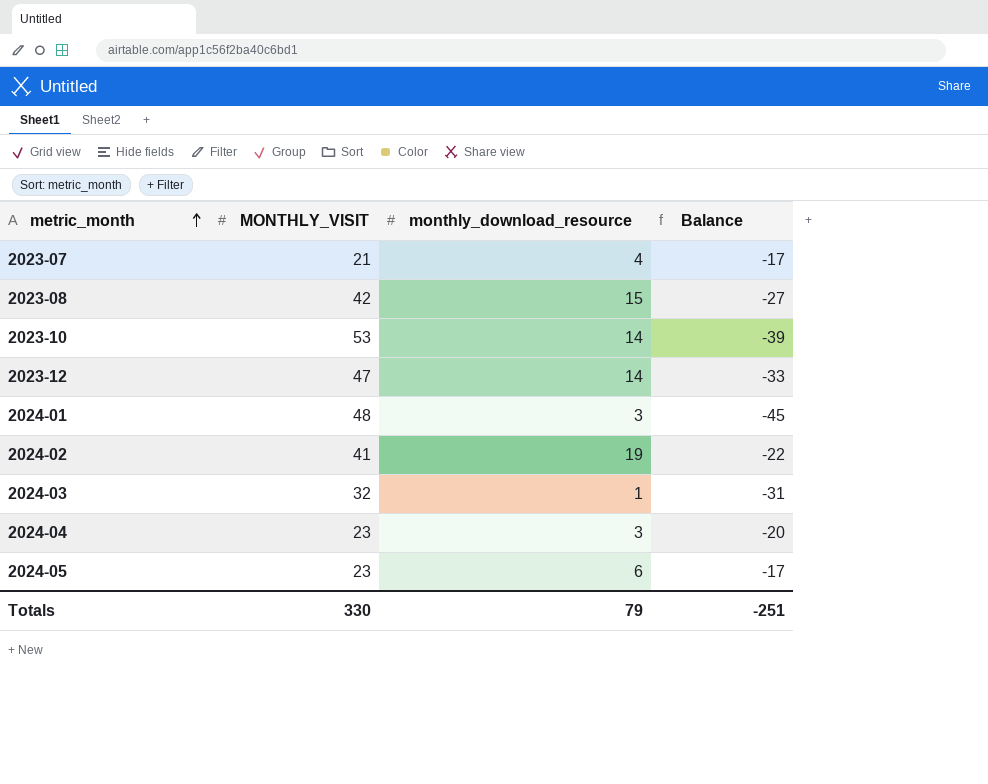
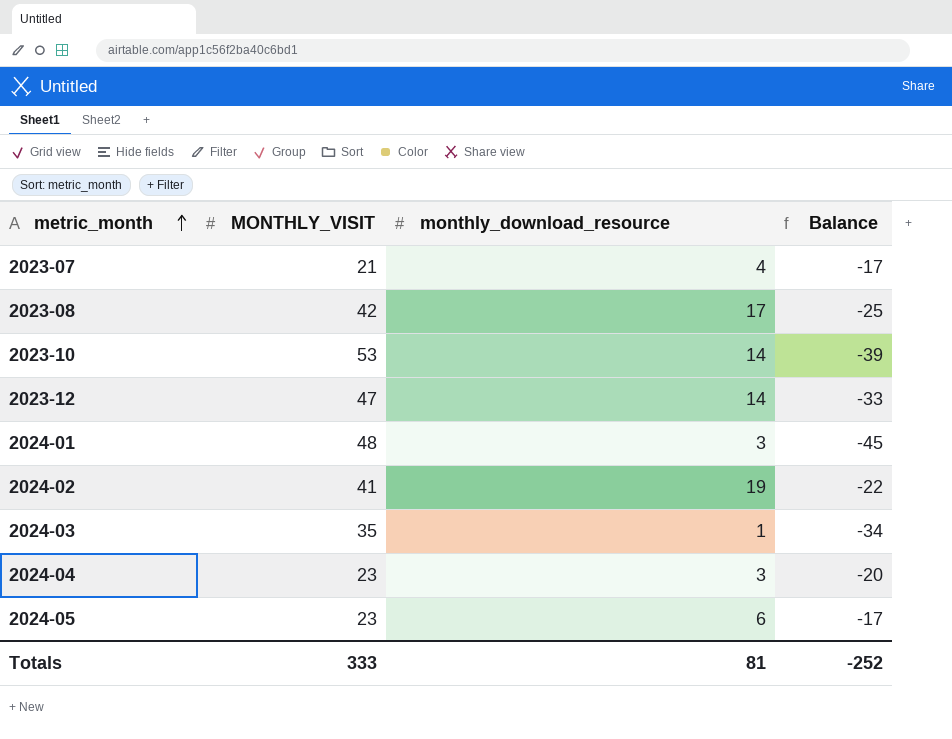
2023-08 | monthly_download_resource: 15 -> 17
2023-08 | Balance: -27 -> -25
2024-03 | MONTHLY_VISIT: 32 -> 35
2024-03 | Balance: -31 -> -34
Totals | MONTHLY_VISIT: 330 -> 333
Totals | monthly_download_resource: 79 -> 81
Totals | Balance: -251 -> -252

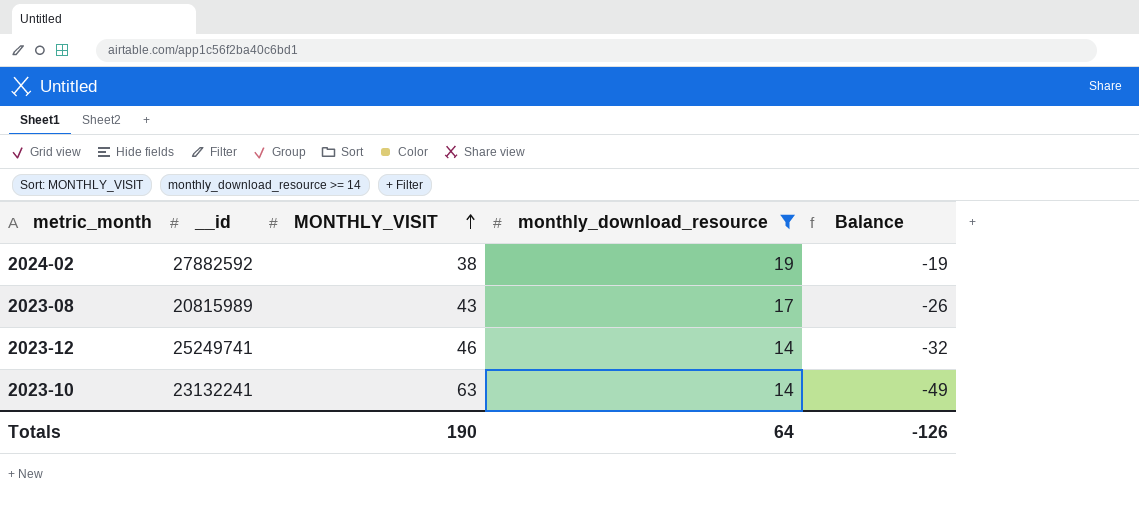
filter: none -> monthly_download_resource >= 14
row order: metric_month ascending -> MONTHLY_VISIT ascending
column __id | position: none -> 2
2024-02 | MONTHLY_VISIT: 41 -> 38
2024-02 | Balance: -22 -> -19
2023-08 | MONTHLY_VISIT: 42 -> 43
2023-08 | Balance: -25 -> -26
2023-12 | MONTHLY_VISIT: 47 -> 46
2023-12 | Balance: -33 -> -32
2023-10 | MONTHLY_VISIT: 53 -> 63
2023-10 | Balance: -39 -> -49
Totals | MONTHLY_VISIT: 333 -> 190
Totals | monthly_download_resource: 81 -> 64
Totals | Balance: -252 -> -126

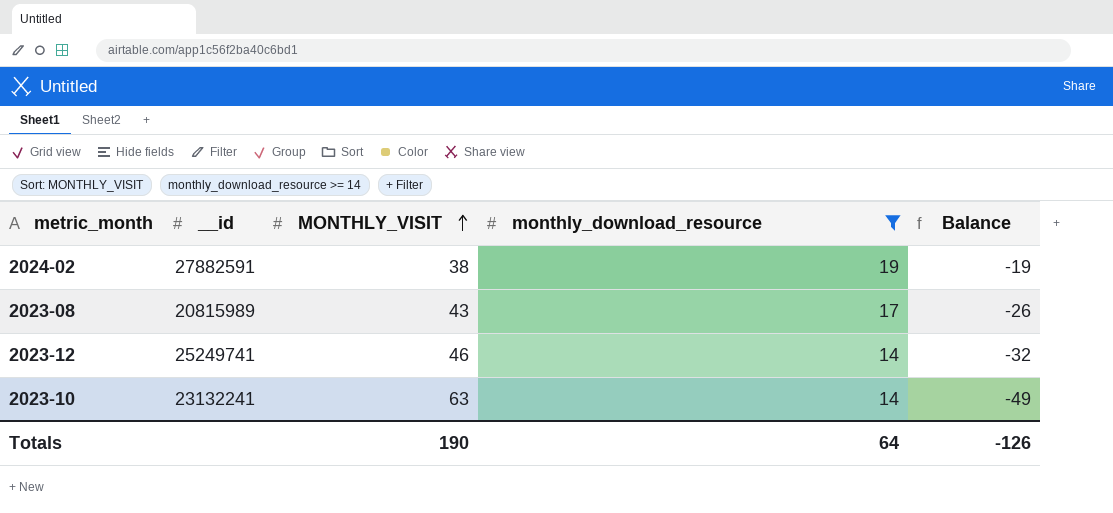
2024-02 | __id: 27882592 -> 27882591

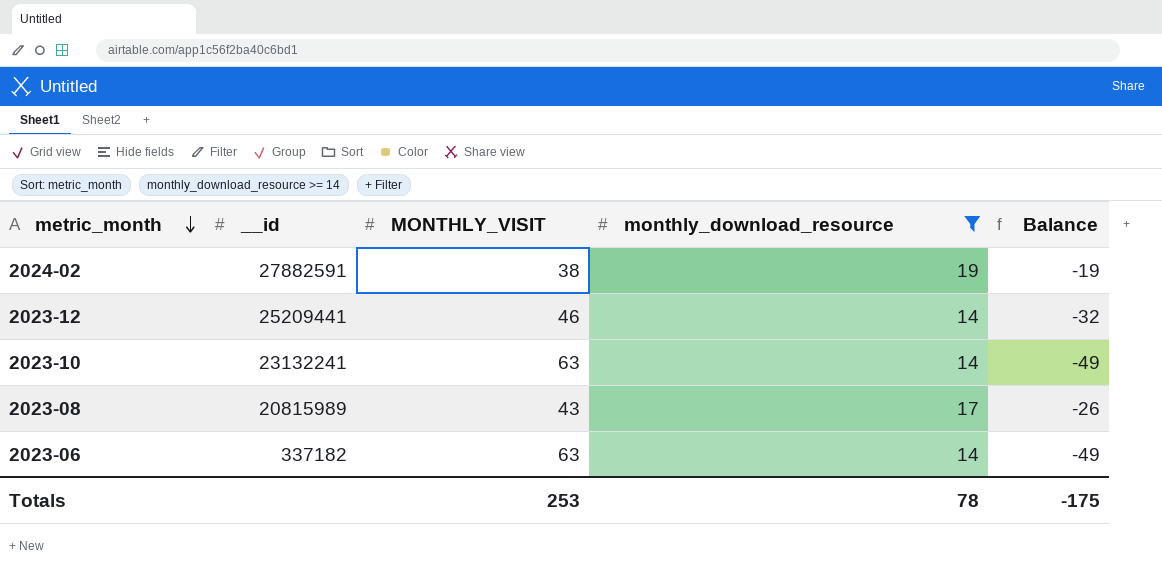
row order: MONTHLY_VISIT ascending -> metric_month descending
2023-12 | __id: 25249741 -> 25209441
row 2023-06: none -> 337182 | 63 | 14 | -49
Totals | MONTHLY_VISIT: 190 -> 253
Totals | monthly_download_resource: 64 -> 78
Totals | Balance: -126 -> -175

